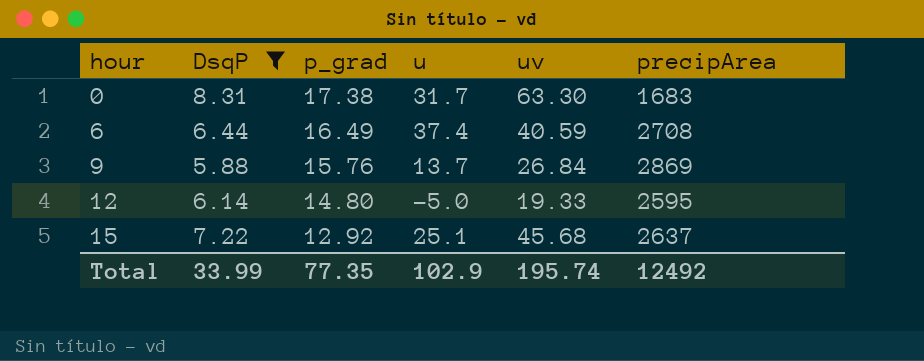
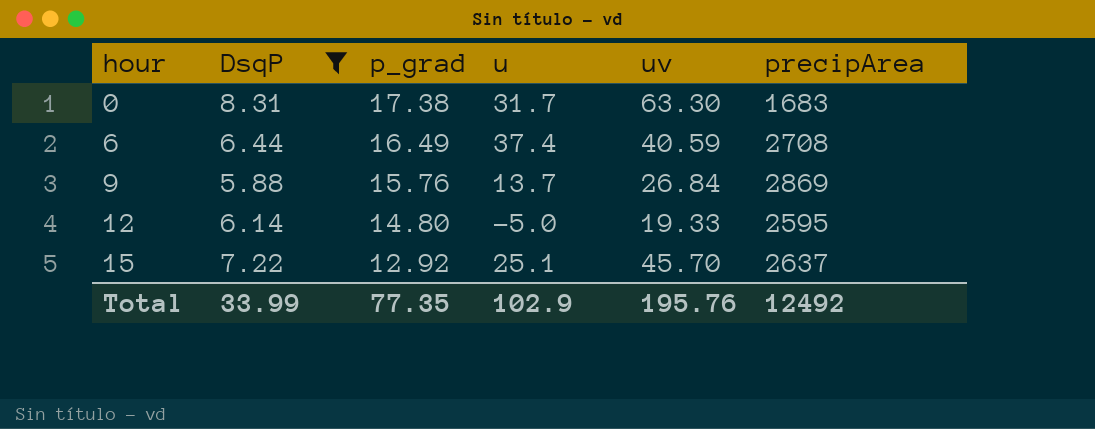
15 | uv: 45.68 -> 45.70
Total | uv: 195.74 -> 195.76

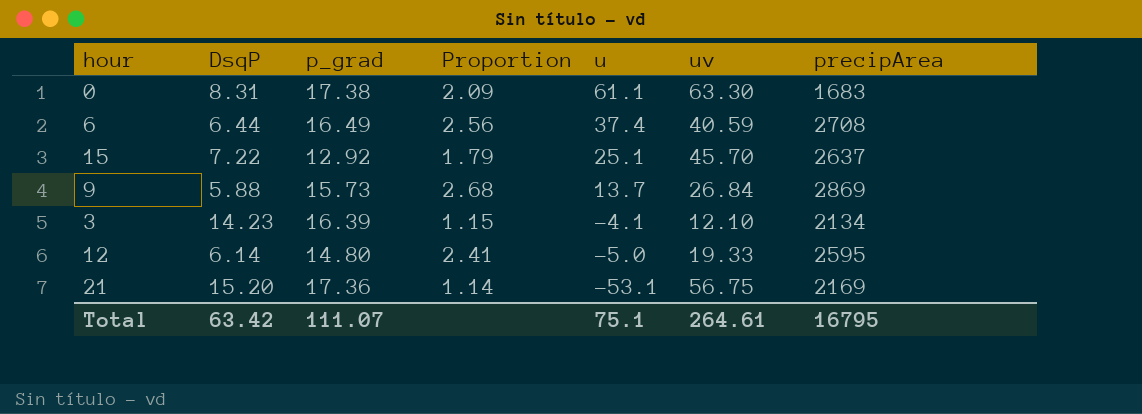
filter: DsqP <= 8.31 -> none
row order: hour ascending -> u descending
column Proportion | formula: none -> [p_grad] / [DsqP]
0 | u: 31.7 -> 61.1
9 | p_grad: 15.76 -> 15.73
Total | DsqP: 33.99 -> 63.42
Total | p_grad: 77.35 -> 111.07
Total | u: 102.9 -> 75.1
Total | uv: 195.76 -> 264.61
Total | precipArea: 12492 -> 16795

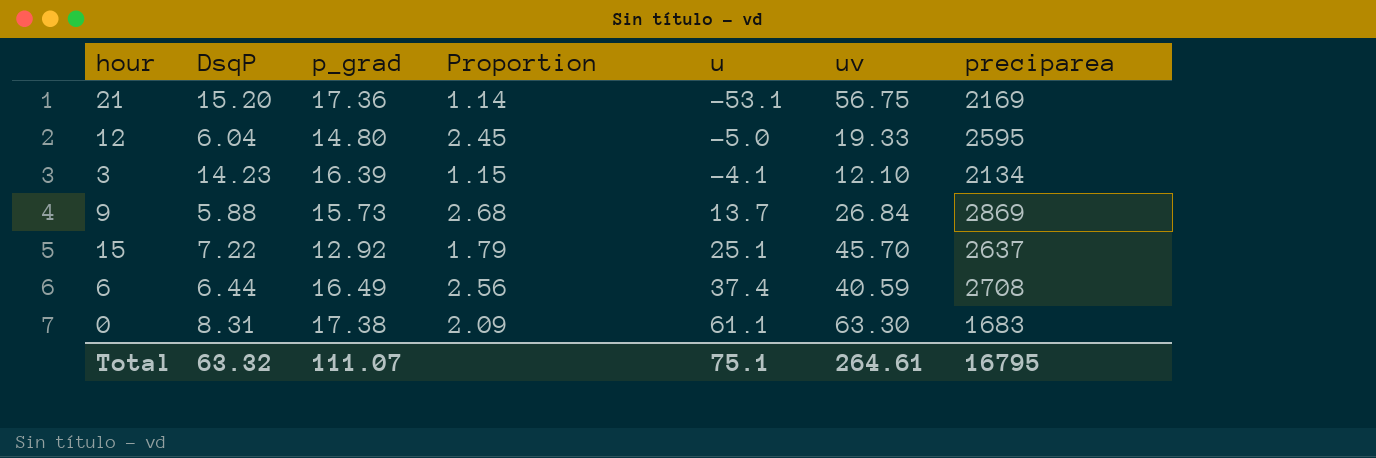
row order: u descending -> u ascending
column name: precipArea -> preciparea
12 | DsqP: 6.14 -> 6.04
12 | Proportion: 2.41 -> 2.45
Total | DsqP: 63.42 -> 63.32

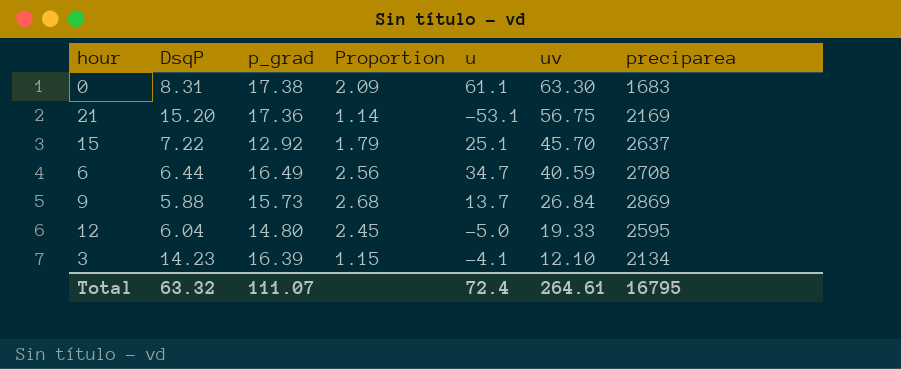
row order: u ascending -> uv descending
6 | u: 37.4 -> 34.7
Total | u: 75.1 -> 72.4

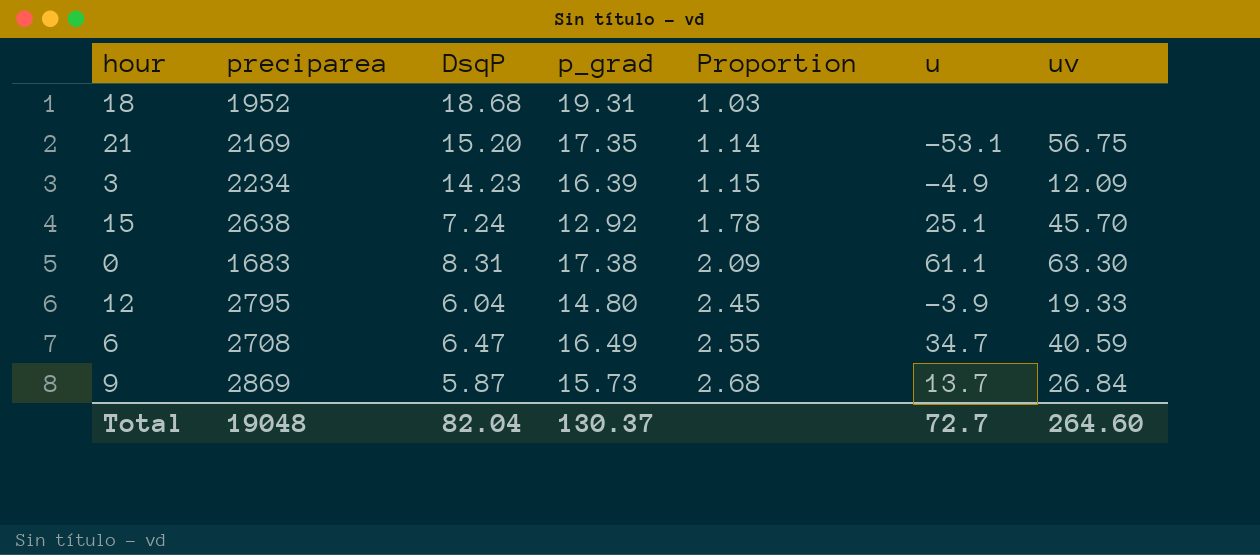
row order: uv descending -> Proportion ascending
column preciparea | position: 7 -> 2
row 18: none -> 1952 | 18.68 | 19.31 | 1.03 | none | none
21 | p_grad: 17.36 -> 17.35
3 | preciparea: 2134 -> 2234
3 | u: -4.1 -> -4.9
3 | uv: 12.10 -> 12.09
15 | preciparea: 2637 -> 2638
15 | DsqP: 7.22 -> 7.24
15 | Proportion: 1.79 -> 1.78
12 | preciparea: 2595 -> 2795
12 | u: -5.0 -> -3.9
6 | DsqP: 6.44 -> 6.47
6 | Proportion: 2.56 -> 2.55
9 | DsqP: 5.88 -> 5.87
Total | preciparea: 16795 -> 19048
Total | DsqP: 63.32 -> 82.04
Total | p_grad: 111.07 -> 130.37
Total | u: 72.4 -> 72.7
Total | uv: 264.61 -> 264.60

